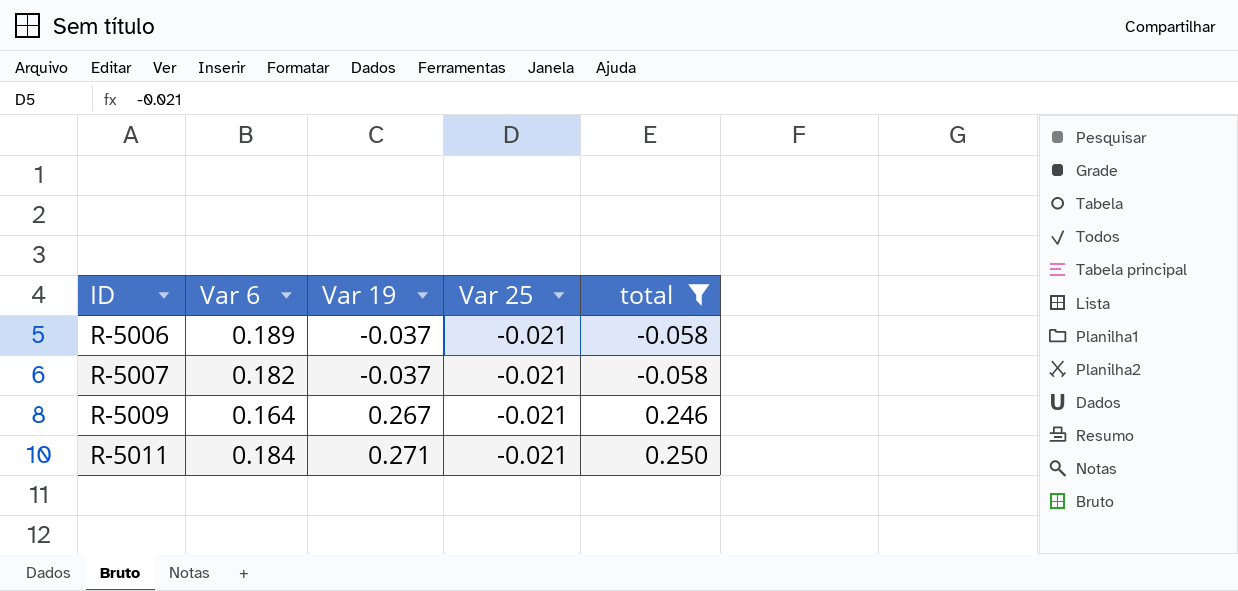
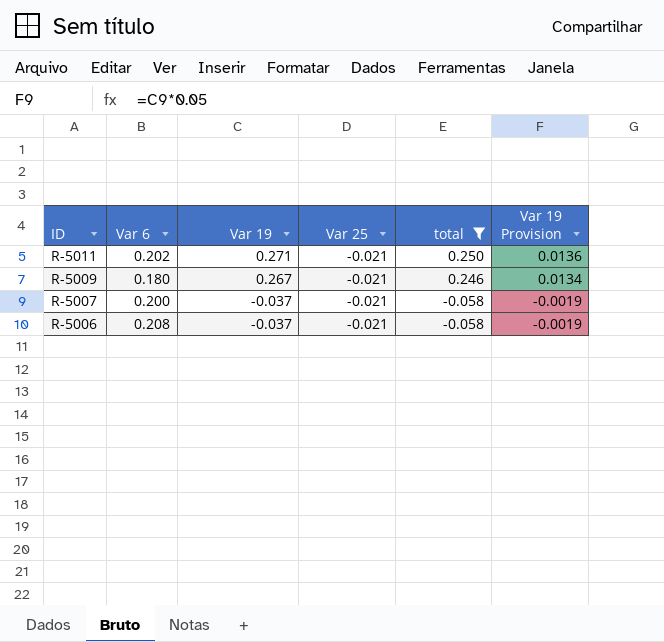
row order: ID ascending -> ID descending
column Var 19 Provision | formula: none -> [Var 19] * 0.05
R-5011 | Var 6: 0.184 -> 0.202
R-5009 | Var 6: 0.164 -> 0.180
R-5007 | Var 6: 0.182 -> 0.200
R-5006 | Var 6: 0.189 -> 0.208

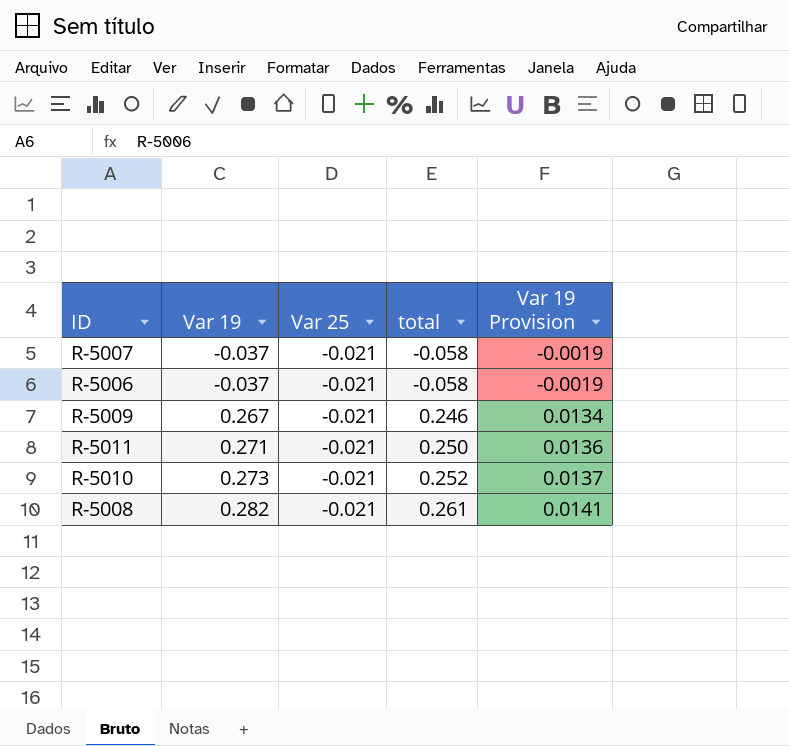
filter: total <= 0.250 -> none
row order: ID descending -> Var 19 ascending
column Var 6 | position: 2 -> none

